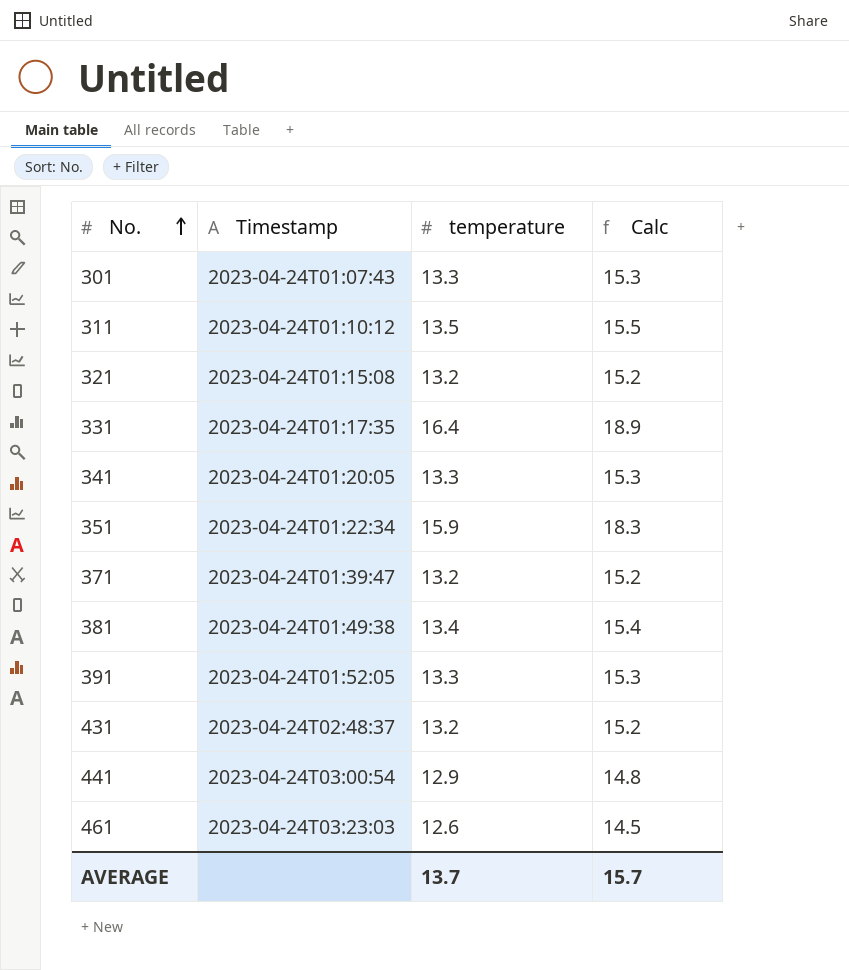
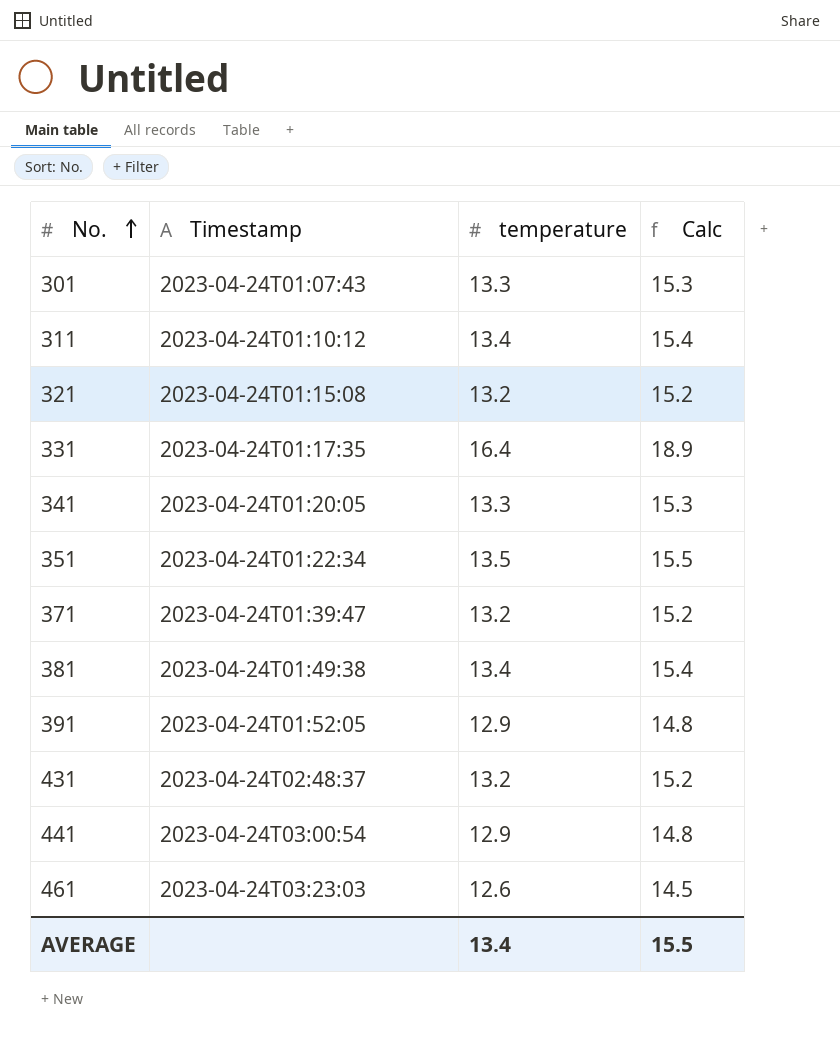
311 | temperature: 13.5 -> 13.4
311 | Calc: 15.5 -> 15.4
351 | temperature: 15.9 -> 13.5
351 | Calc: 18.3 -> 15.5
391 | temperature: 13.3 -> 12.9
391 | Calc: 15.3 -> 14.8
AVERAGE | temperature: 13.7 -> 13.4
AVERAGE | Calc: 15.7 -> 15.5

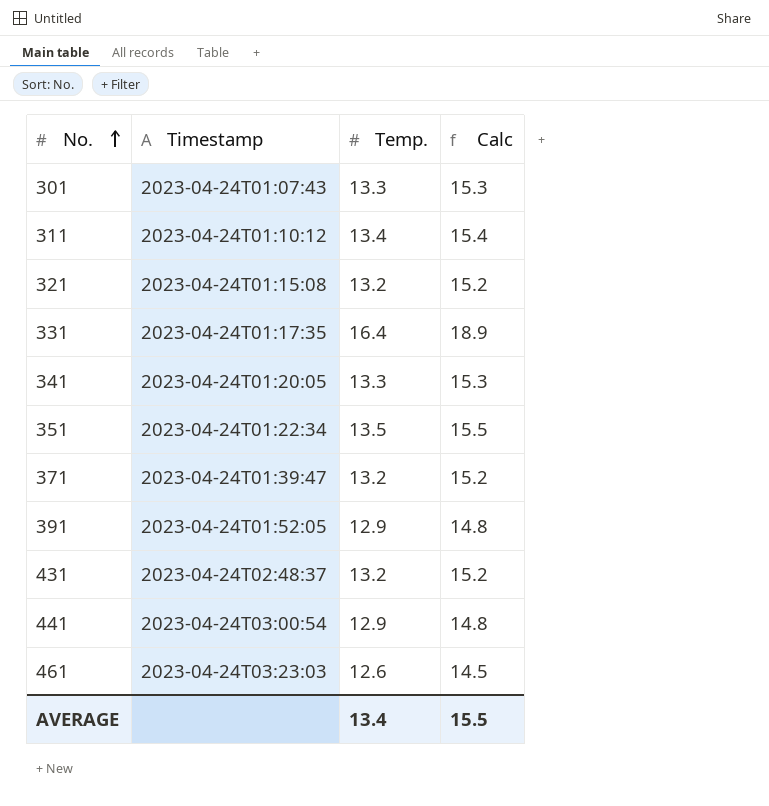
column name: temperature -> Temp.
row 381: 2023-04-24T01:49:38 | 13.4 | 15.4 -> none

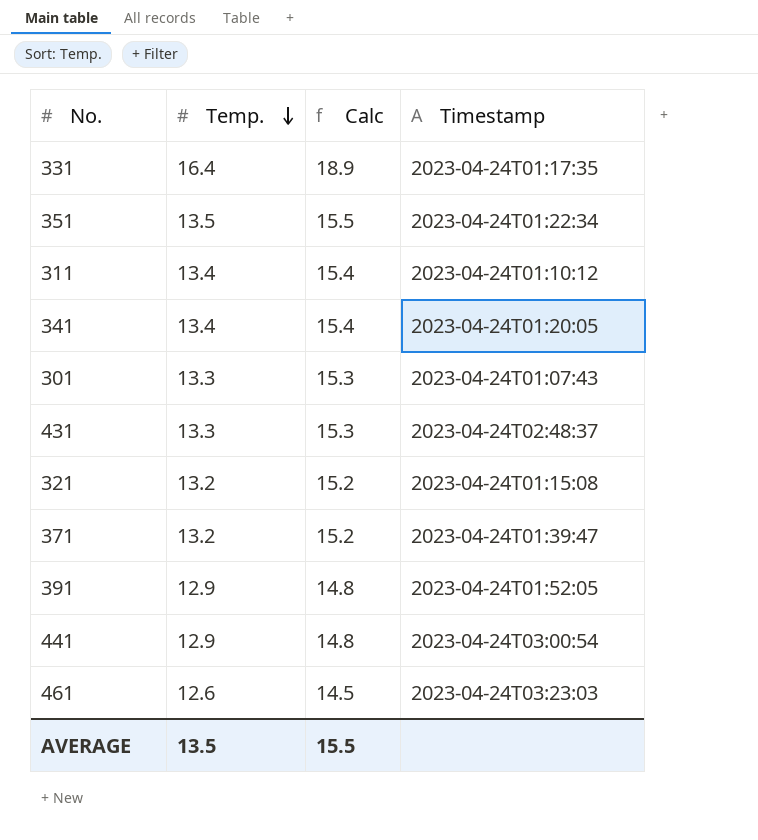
row order: No. ascending -> Temp. descending
column Timestamp | position: 2 -> 4
341 | Temp.: 13.3 -> 13.4
341 | Calc: 15.3 -> 15.4
431 | Temp.: 13.2 -> 13.3
431 | Calc: 15.2 -> 15.3
AVERAGE | Temp.: 13.4 -> 13.5

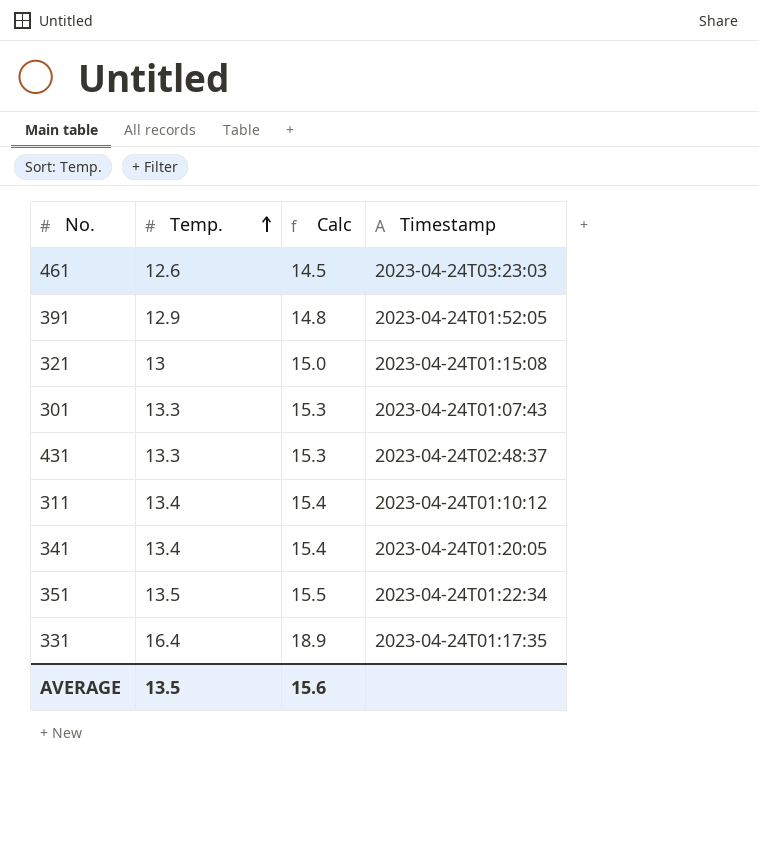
row order: Temp. descending -> Temp. ascending
row 371: 13.2 | 15.2 | 2023-04-24T01:39:47 -> none
row 441: 12.9 | 14.8 | 2023-04-24T03:00:54 -> none
321 | Temp.: 13.2 -> 13
321 | Calc: 15.2 -> 15.0
AVERAGE | Calc: 15.5 -> 15.6

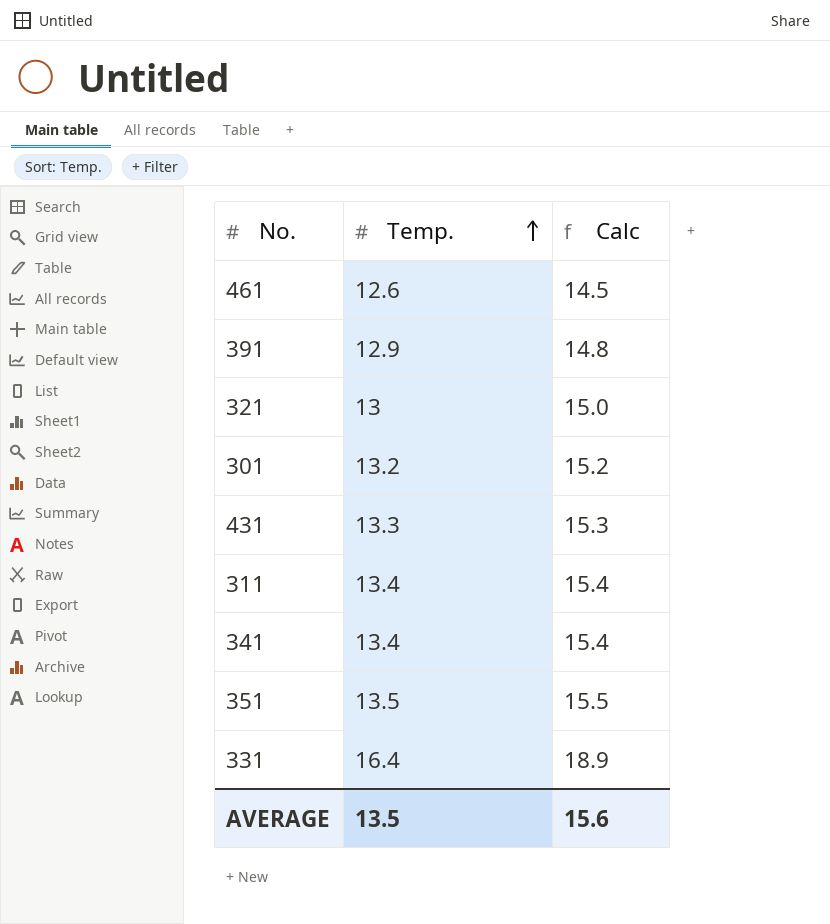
column Timestamp | position: 4 -> none
301 | Temp.: 13.3 -> 13.2
301 | Calc: 15.3 -> 15.2

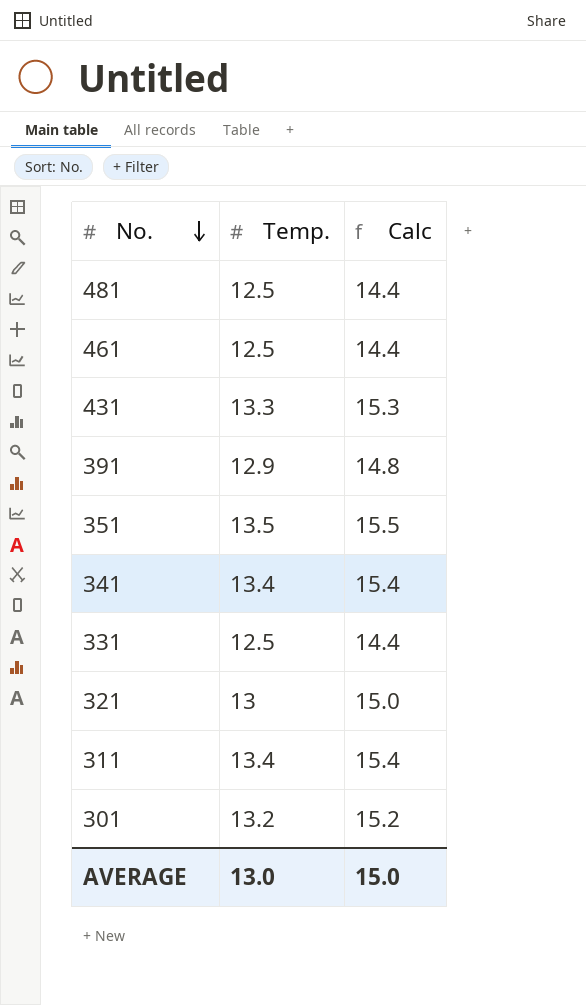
row order: Temp. ascending -> No. descending
row 481: none -> 12.5 | 14.4
461 | Temp.: 12.6 -> 12.5
461 | Calc: 14.5 -> 14.4
331 | Temp.: 16.4 -> 12.5
331 | Calc: 18.9 -> 14.4
AVERAGE | Temp.: 13.5 -> 13.0
AVERAGE | Calc: 15.6 -> 15.0

